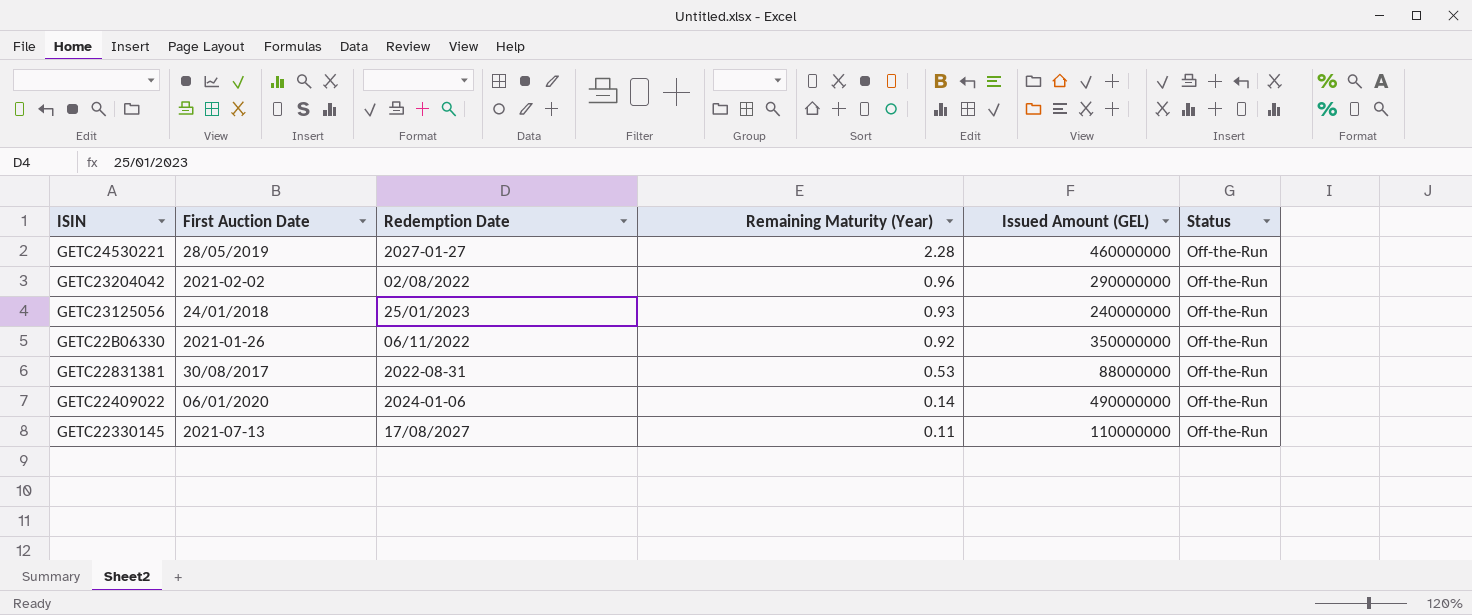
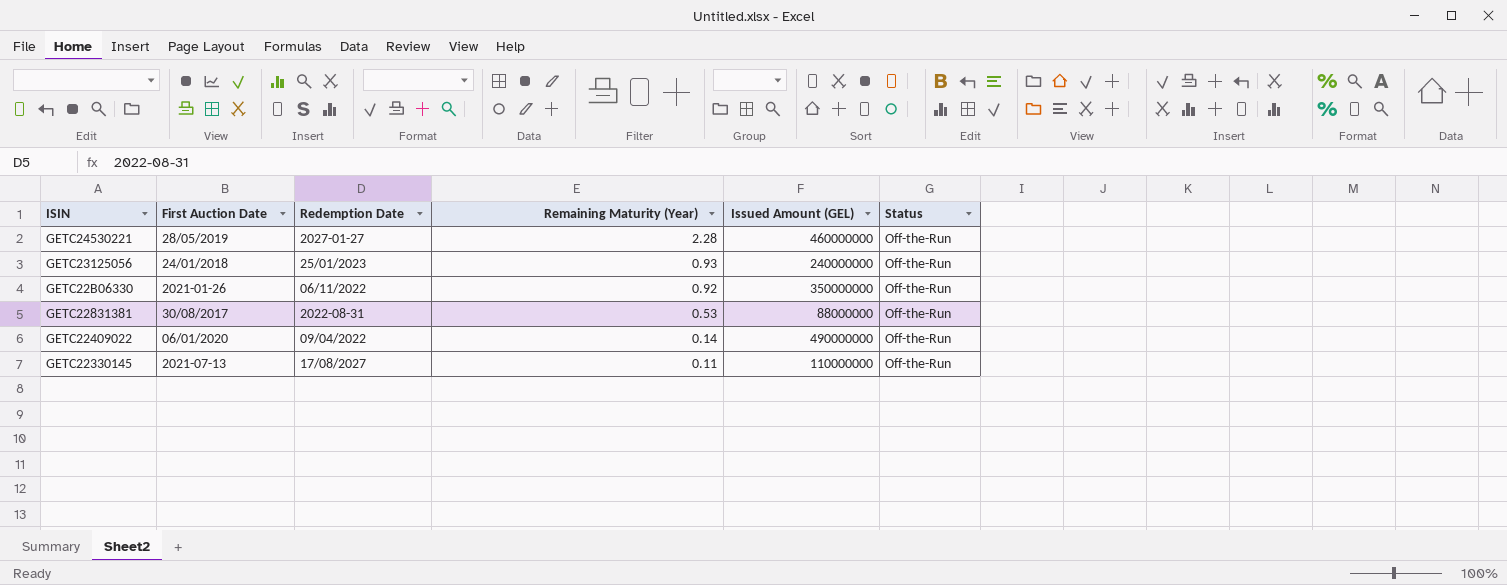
row GETC23204042: 2021-02-02 | 02/08/2022 | 0.96 | 290000000 | Off-the-Run -> none
GETC22409022 | Redemption Date: 2024-01-06 -> 09/04/2022

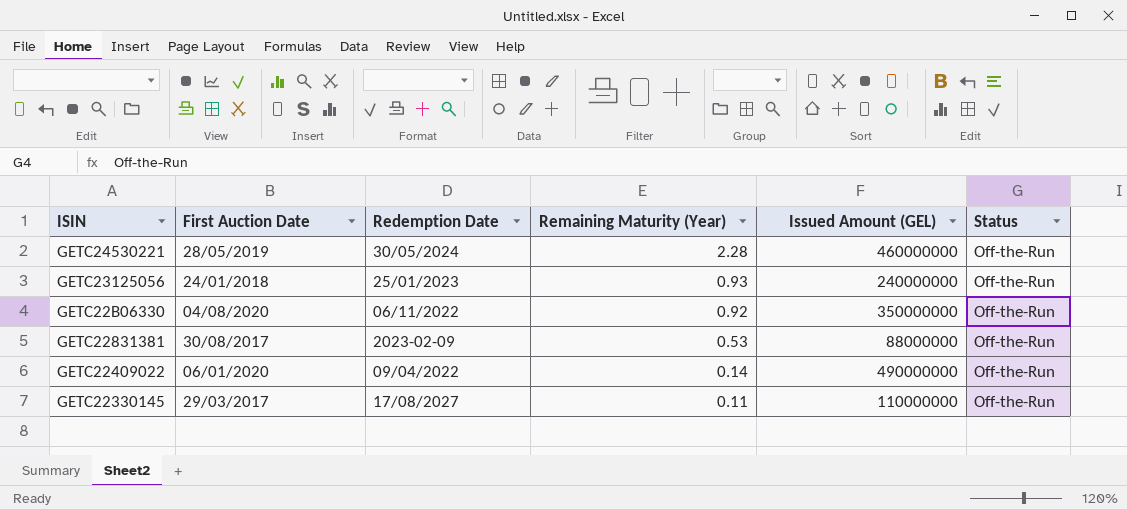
GETC24530221 | Redemption Date: 2027-01-27 -> 30/05/2024
GETC22B06330 | First Auction Date: 2021-01-26 -> 04/08/2020
GETC22831381 | Redemption Date: 2022-08-31 -> 2023-02-09
GETC22330145 | First Auction Date: 2021-07-13 -> 29/03/2017

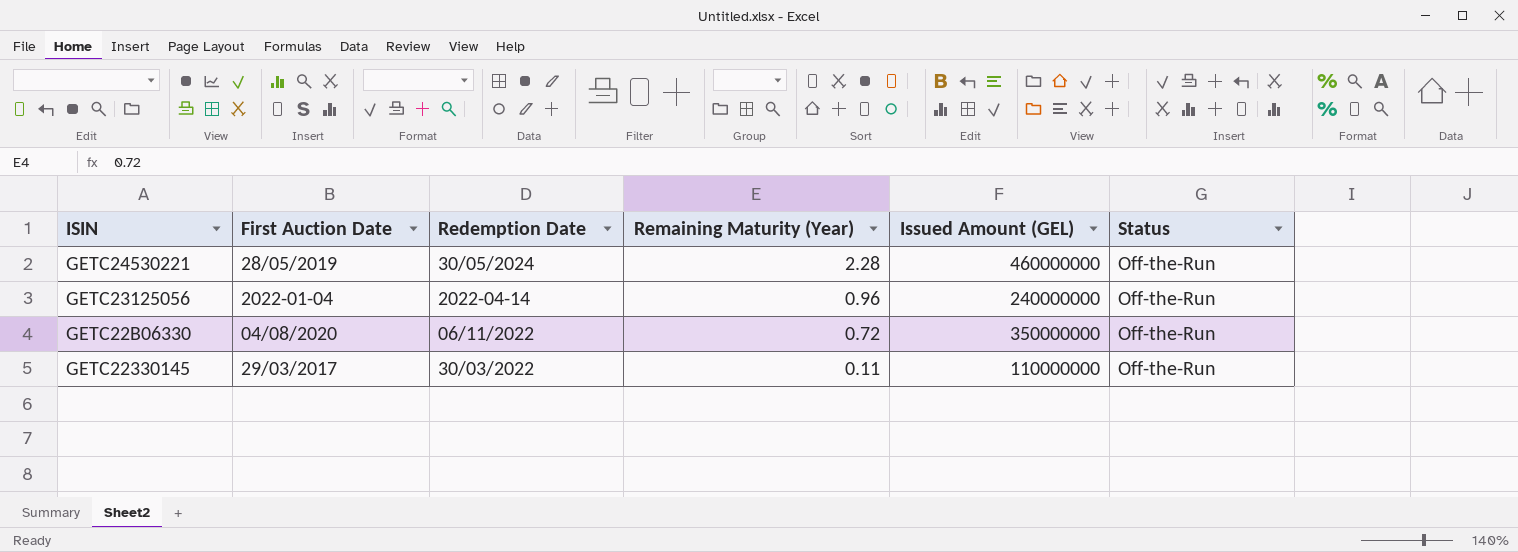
row GETC22831381: 30/08/2017 | 2023-02-09 | 0.53 | 88000000 | Off-the-Run -> none
row GETC22409022: 06/01/2020 | 09/04/2022 | 0.14 | 490000000 | Off-the-Run -> none
GETC23125056 | First Auction Date: 24/01/2018 -> 2022-01-04
GETC23125056 | Redemption Date: 25/01/2023 -> 2022-04-14
GETC23125056 | Remaining Maturity (Year): 0.93 -> 0.96
GETC22B06330 | Remaining Maturity (Year): 0.92 -> 0.72
GETC22330145 | Redemption Date: 17/08/2027 -> 30/03/2022

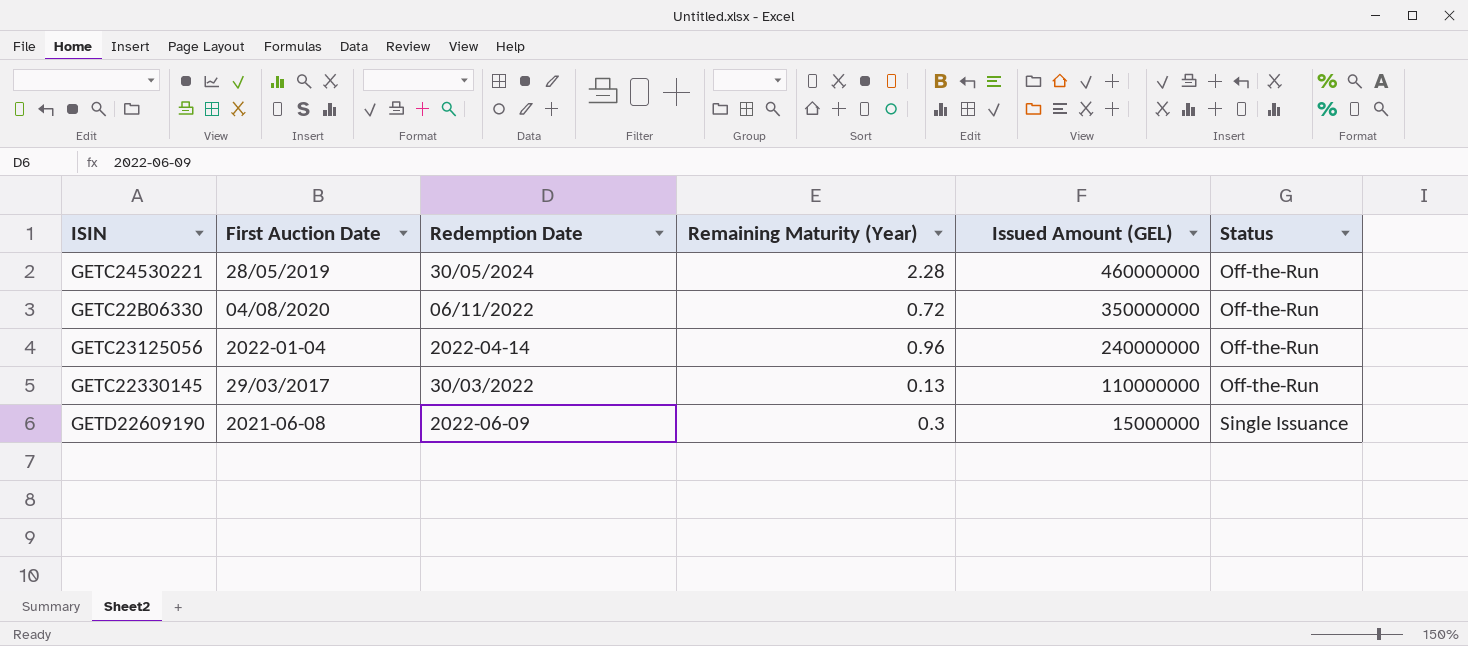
row order: Remaining Maturity (Year) descending -> Issued Amount (GEL) descending
GETC22330145 | Remaining Maturity (Year): 0.11 -> 0.13
row GETD22609190: none -> 2021-06-08 | 2022-06-09 | 0.3 | 15000000 | Single Issuance

